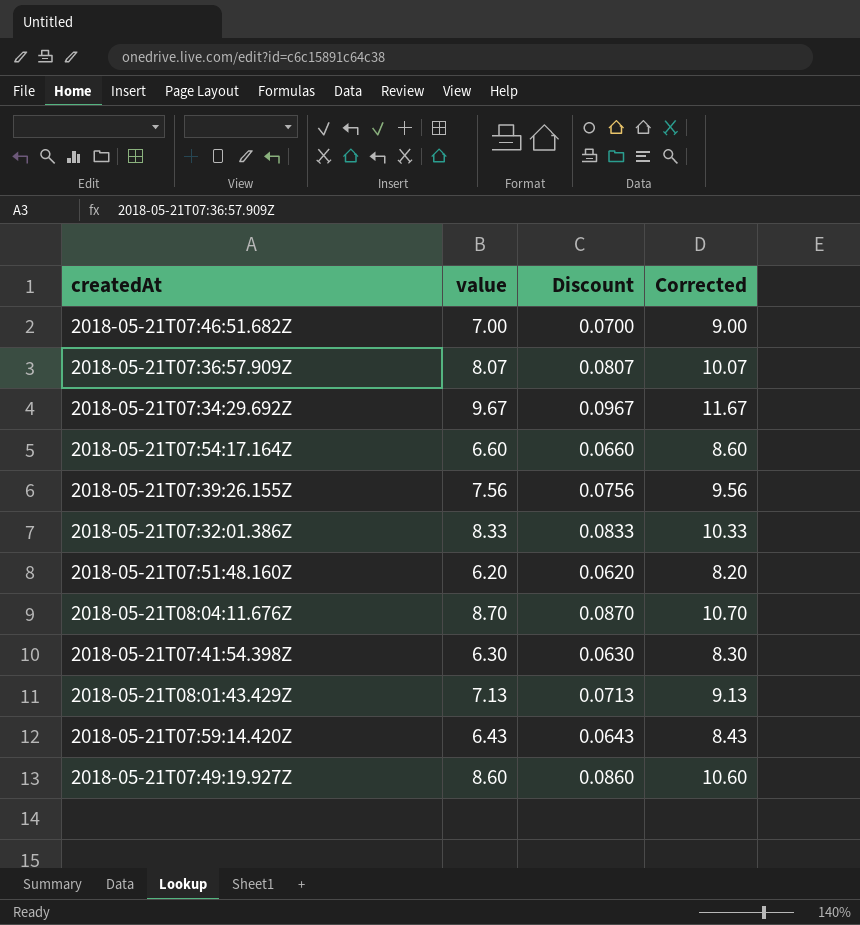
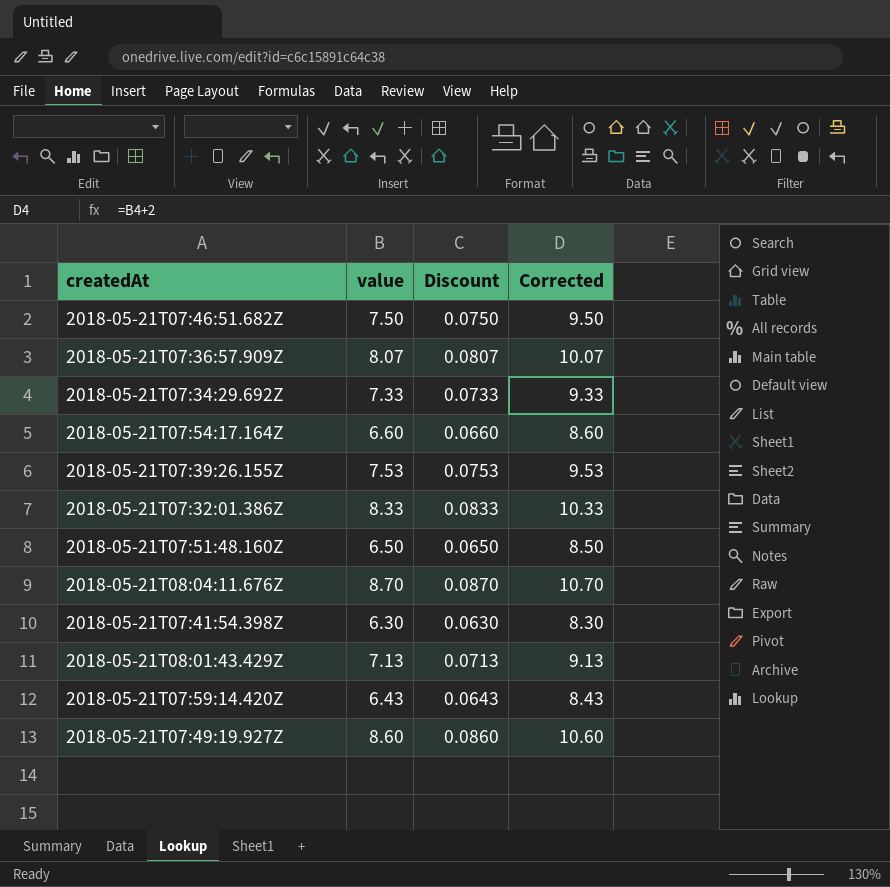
2018-05-21T07:46:51.682Z | value: 7.00 -> 7.50
2018-05-21T07:46:51.682Z | Discount: 0.0700 -> 0.0750
2018-05-21T07:46:51.682Z | Corrected: 9.00 -> 9.50
2018-05-21T07:34:29.692Z | value: 9.67 -> 7.33
2018-05-21T07:34:29.692Z | Discount: 0.0967 -> 0.0733
2018-05-21T07:34:29.692Z | Corrected: 11.67 -> 9.33
2018-05-21T07:39:26.155Z | value: 7.56 -> 7.53
2018-05-21T07:39:26.155Z | Discount: 0.0756 -> 0.0753
2018-05-21T07:39:26.155Z | Corrected: 9.56 -> 9.53
2018-05-21T07:51:48.160Z | value: 6.20 -> 6.50
2018-05-21T07:51:48.160Z | Discount: 0.0620 -> 0.0650
2018-05-21T07:51:48.160Z | Corrected: 8.20 -> 8.50

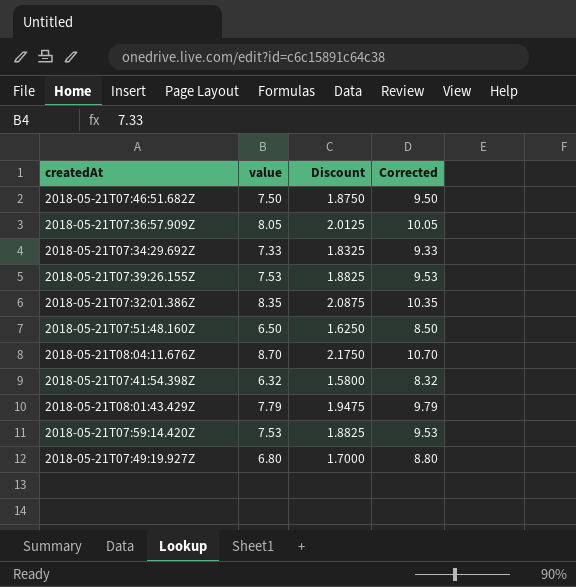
column Discount | formula: [value] * 0.01 -> [value] * 0.25
row 2018-05-21T07:54:17.164Z: 6.60 | 0.0660 | 8.60 -> none
2018-05-21T07:36:57.909Z | value: 8.07 -> 8.05
2018-05-21T07:36:57.909Z | Corrected: 10.07 -> 10.05
2018-05-21T07:32:01.386Z | value: 8.33 -> 8.35
2018-05-21T07:32:01.386Z | Corrected: 10.33 -> 10.35
2018-05-21T07:41:54.398Z | value: 6.30 -> 6.32
2018-05-21T07:41:54.398Z | Corrected: 8.30 -> 8.32
2018-05-21T08:01:43.429Z | value: 7.13 -> 7.79
2018-05-21T08:01:43.429Z | Corrected: 9.13 -> 9.79
2018-05-21T07:59:14.420Z | value: 6.43 -> 7.53
2018-05-21T07:59:14.420Z | Corrected: 8.43 -> 9.53
2018-05-21T07:49:19.927Z | value: 8.60 -> 6.80
2018-05-21T07:49:19.927Z | Corrected: 10.60 -> 8.80

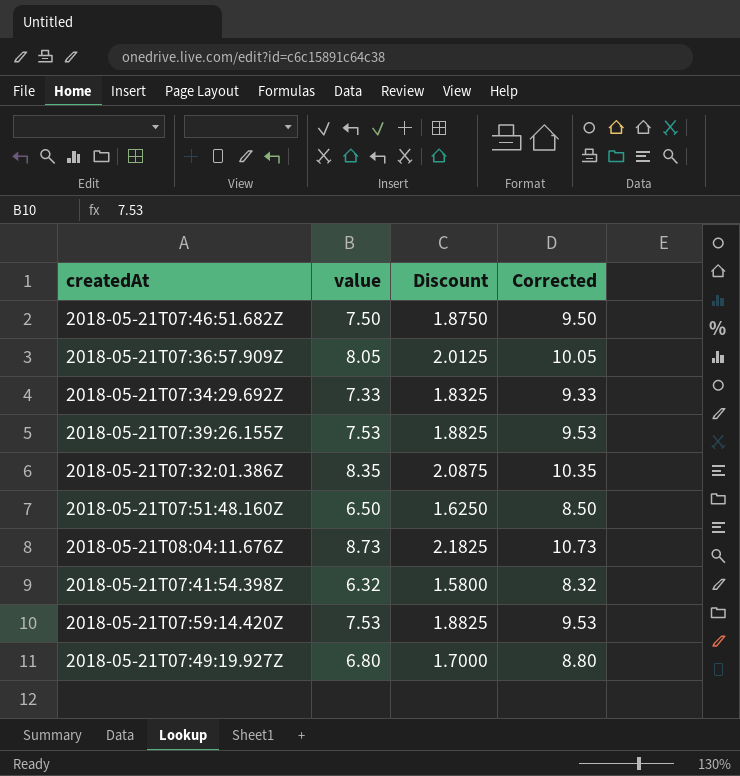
row 2018-05-21T08:01:43.429Z: 7.79 | 1.9475 | 9.79 -> none
2018-05-21T08:04:11.676Z | value: 8.70 -> 8.73
2018-05-21T08:04:11.676Z | Discount: 2.1750 -> 2.1825
2018-05-21T08:04:11.676Z | Corrected: 10.70 -> 10.73

